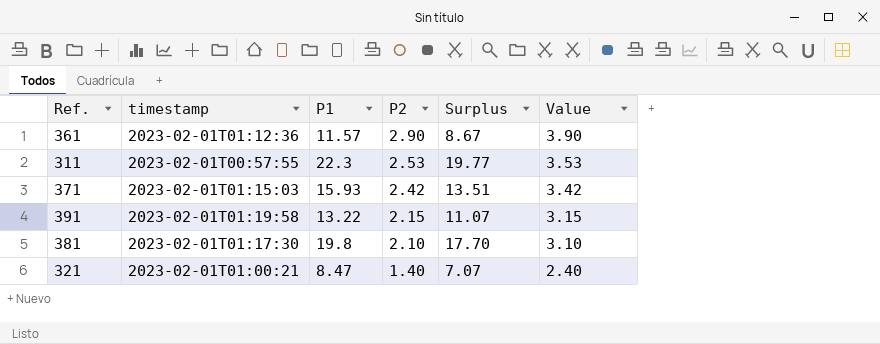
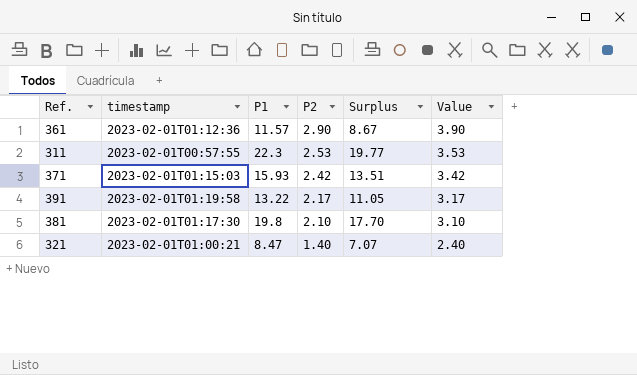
391 | P2: 2.15 -> 2.17
391 | Surplus: 11.07 -> 11.05
391 | Value: 3.15 -> 3.17

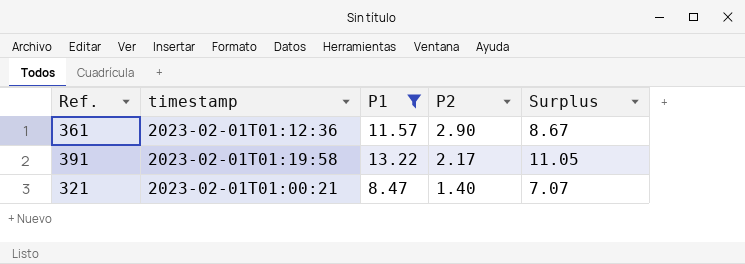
filter: none -> P1 <= 13.22
column Value | formula: [P2] + 1 -> none

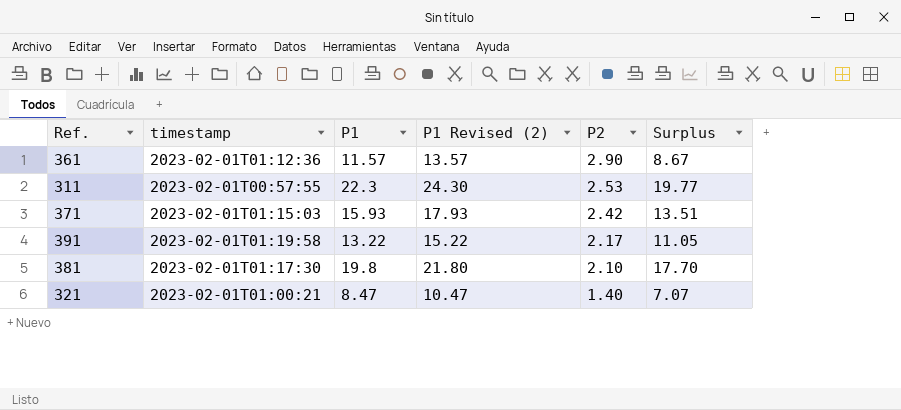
filter: P1 <= 13.22 -> none
column P1 Revised (2) | formula: none -> [P1] + 2

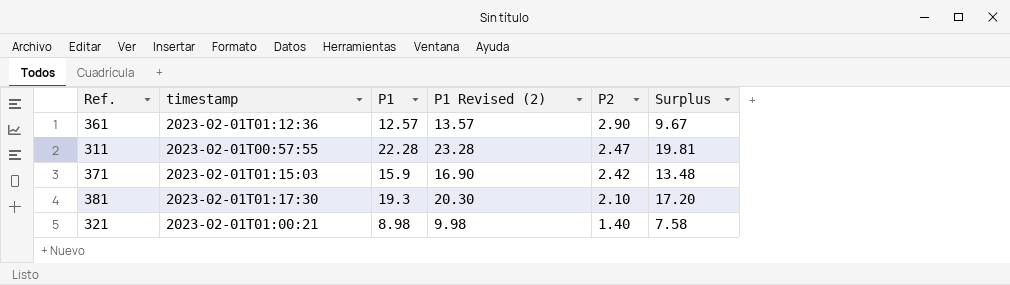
column P1 Revised (2) | formula: [P1] + 2 -> [P1] + 1
row 391: 2023-02-01T01:19:58 | 13.22 | 15.22 | 2.17 | 11.05 -> none
361 | P1: 11.57 -> 12.57
361 | Surplus: 8.67 -> 9.67
311 | P1: 22.3 -> 22.28
311 | P2: 2.53 -> 2.47
311 | Surplus: 19.77 -> 19.81
371 | P1: 15.93 -> 15.9
371 | Surplus: 13.51 -> 13.48
381 | P1: 19.8 -> 19.3
381 | Surplus: 17.70 -> 17.20
321 | P1: 8.47 -> 8.98
321 | Surplus: 7.07 -> 7.58

